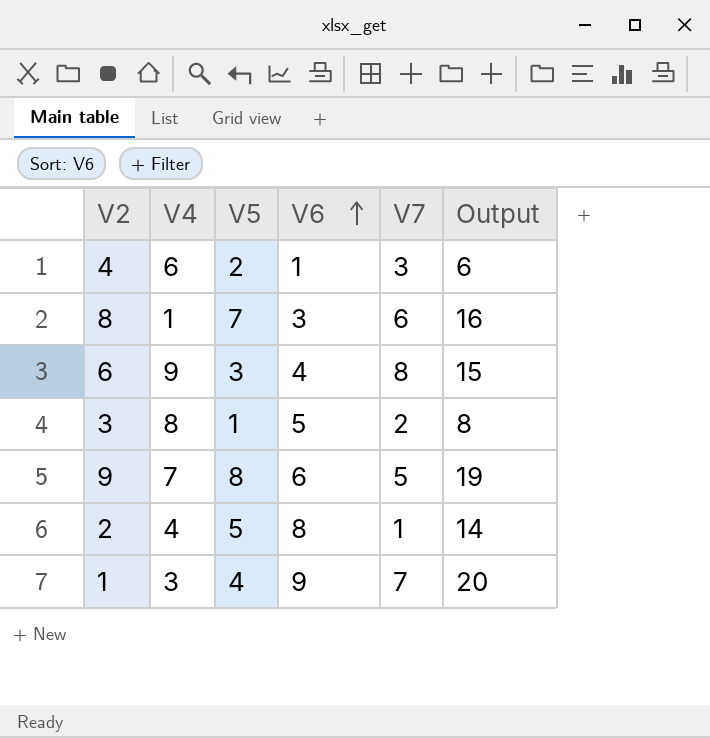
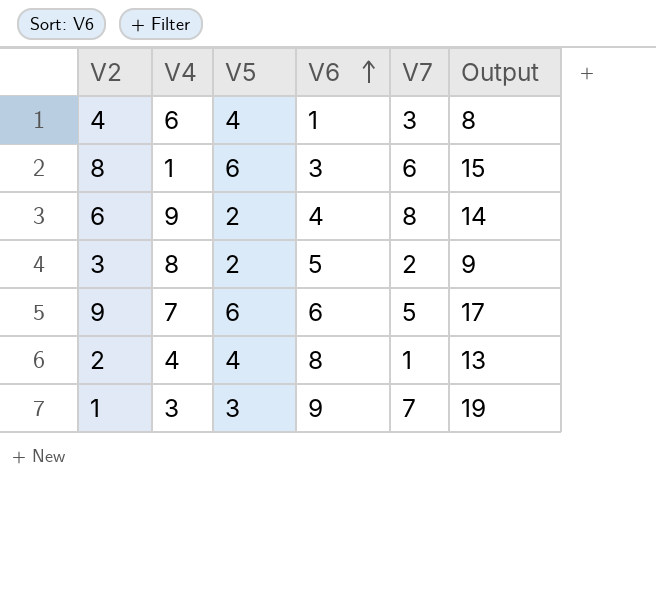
4 | V5: 2 -> 4
4 | Output: 6 -> 8
8 | V5: 7 -> 6
8 | Output: 16 -> 15
6 | V5: 3 -> 2
6 | Output: 15 -> 14
3 | V5: 1 -> 2
3 | Output: 8 -> 9
9 | V5: 8 -> 6
9 | Output: 19 -> 17
2 | V5: 5 -> 4
2 | Output: 14 -> 13
1 | V5: 4 -> 3
1 | Output: 20 -> 19

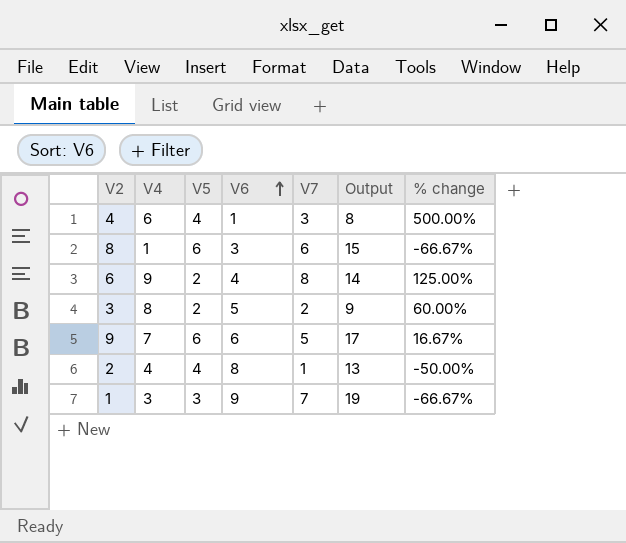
column % change | formula: none -> ([V4] - [V6]) / [V6]

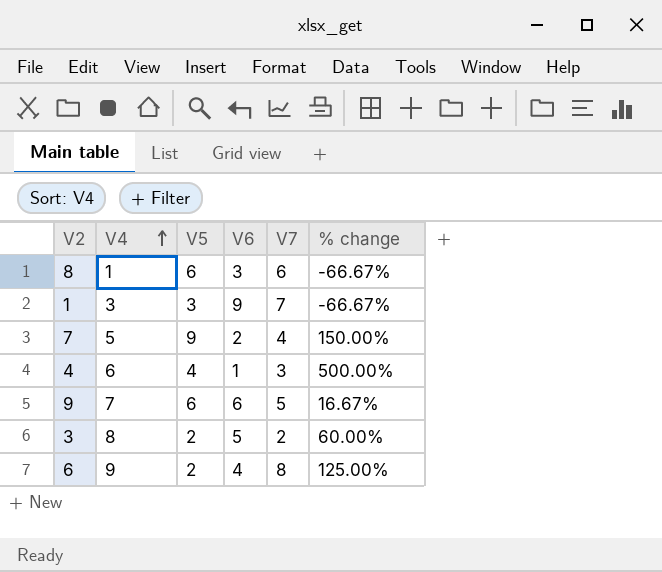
row order: V6 ascending -> V4 ascending
column Output | formula: [V5] + [V6] + [V7] -> none
row 2: 4 | 4 | 8 | 1 | 13 | -50.00% -> none
row 7: none -> 5 | 9 | 2 | 4 | 150.00%

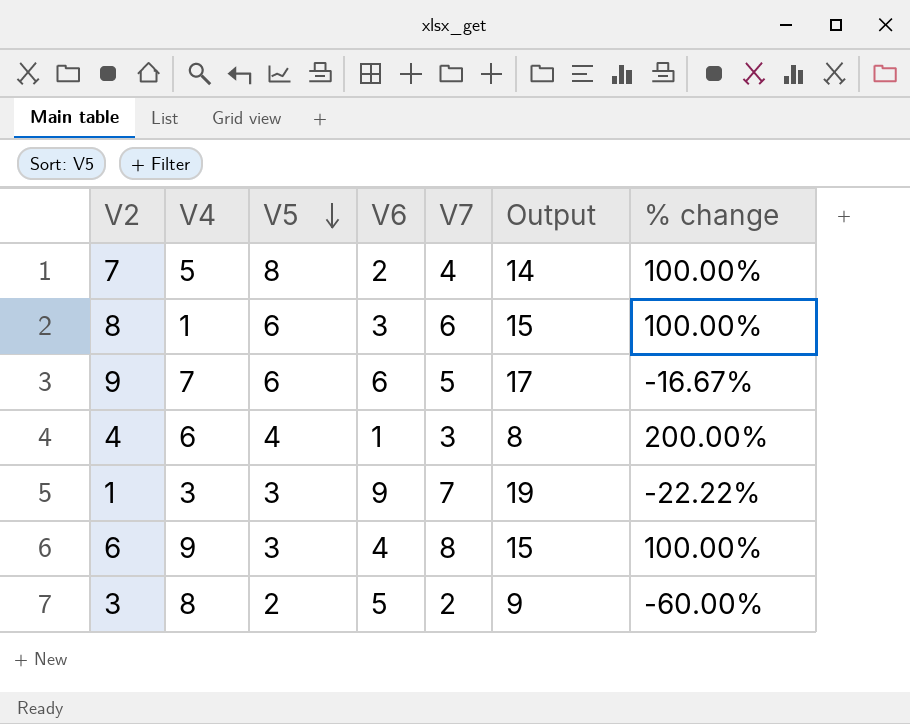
row order: V4 ascending -> V5 descending
column Output | formula: none -> [V5] + [V6] + [V7]
column % change | formula: ([V4] - [V6]) / [V6] -> ([V7] - [V6]) / [V6]
7 | V5: 9 -> 8
6 | V5: 2 -> 3

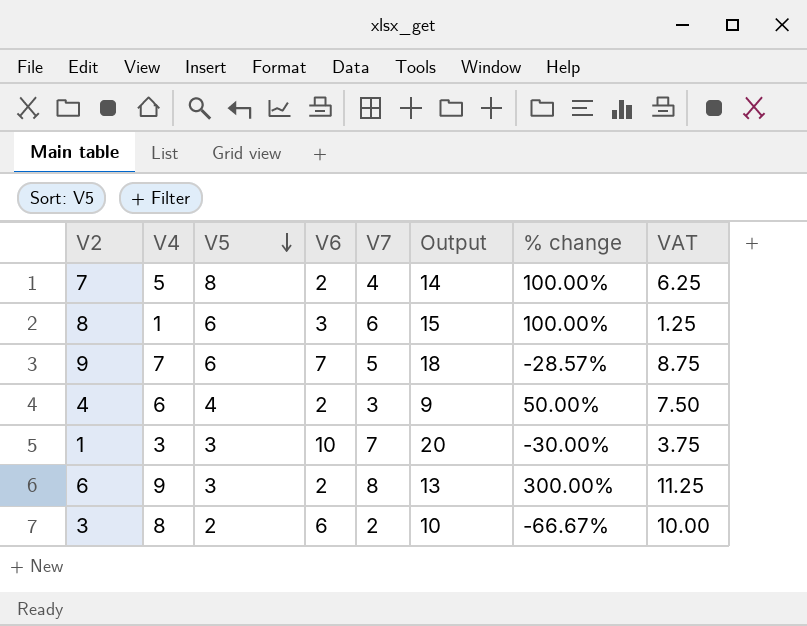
column VAT | formula: none -> [V4] * 1.25
9 | V6: 6 -> 7
9 | Output: 17 -> 18
9 | % change: -16.67% -> -28.57%
4 | V6: 1 -> 2
4 | Output: 8 -> 9
4 | % change: 200.00% -> 50.00%
1 | V6: 9 -> 10
1 | Output: 19 -> 20
1 | % change: -22.22% -> -30.00%
6 | V6: 4 -> 2
6 | Output: 15 -> 13
6 | % change: 100.00% -> 300.00%
3 | V6: 5 -> 6
3 | Output: 9 -> 10
3 | % change: -60.00% -> -66.67%

